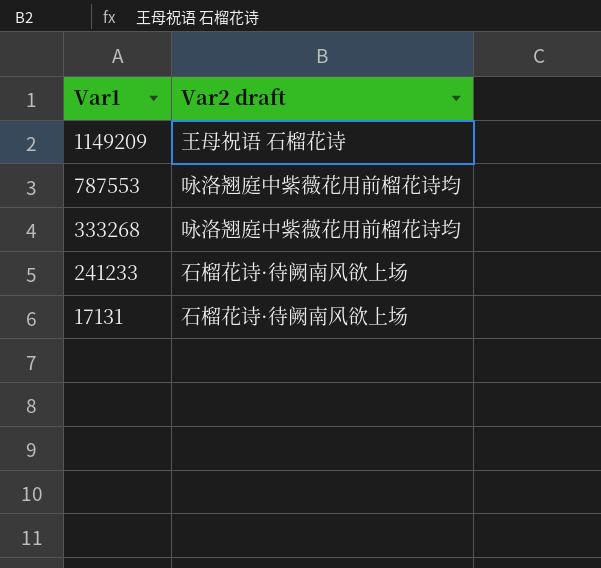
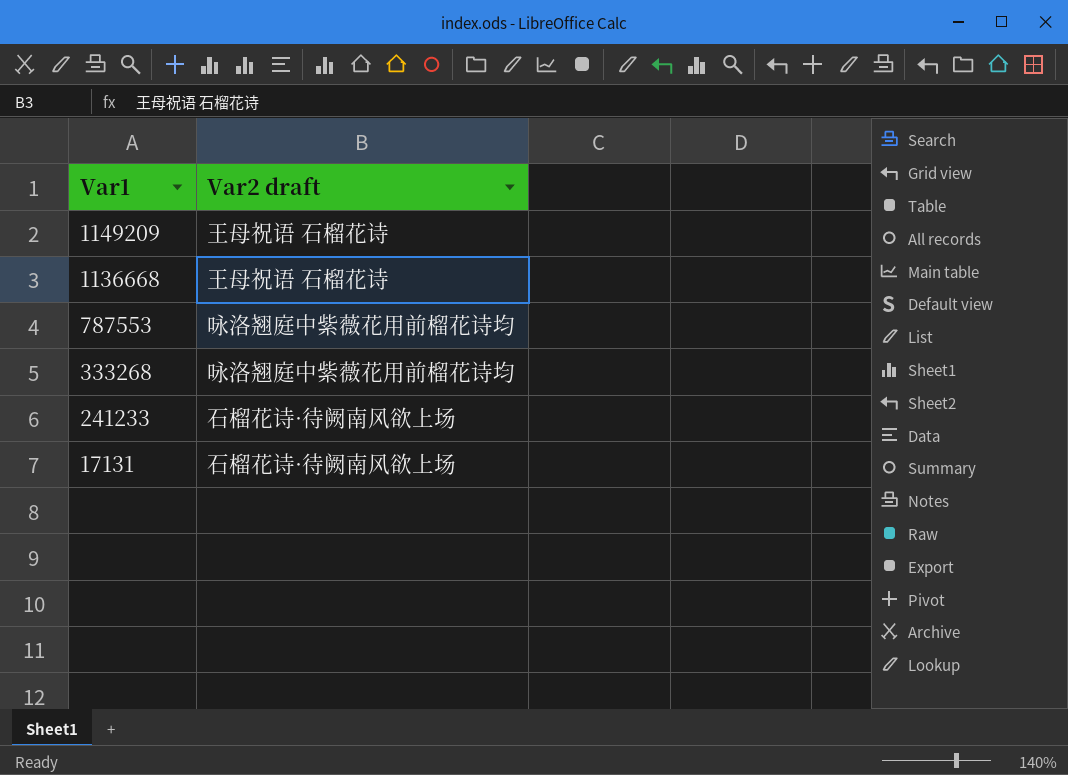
row 1136668: none -> 王母祝语 石榴花诗

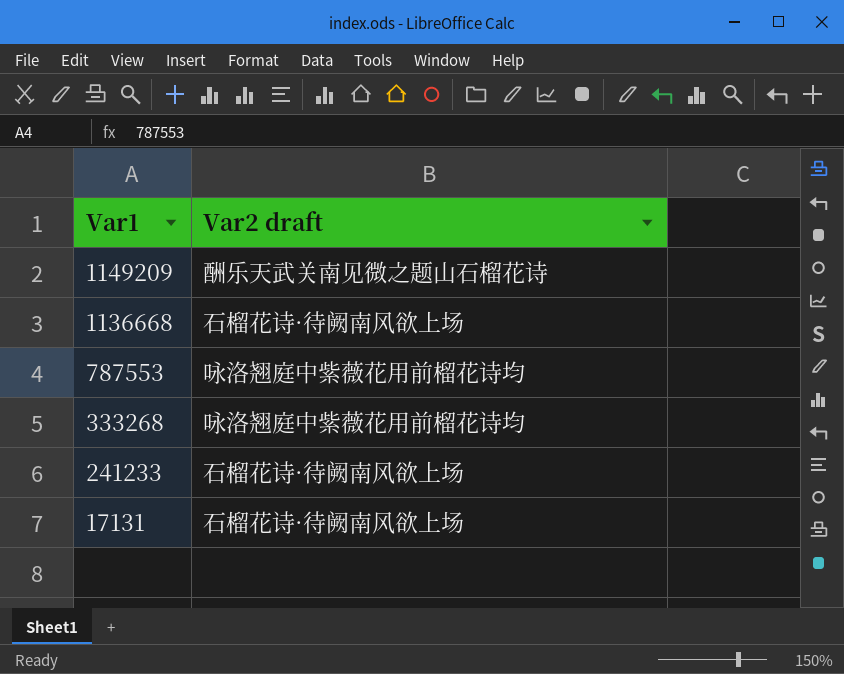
1149209 | Var2 draft: 王母祝语 石榴花诗 -> 酬乐天武关南见微之题山石榴花诗
1136668 | Var2 draft: 王母祝语 石榴花诗 -> 石榴花诗·待阙南风欲上场

